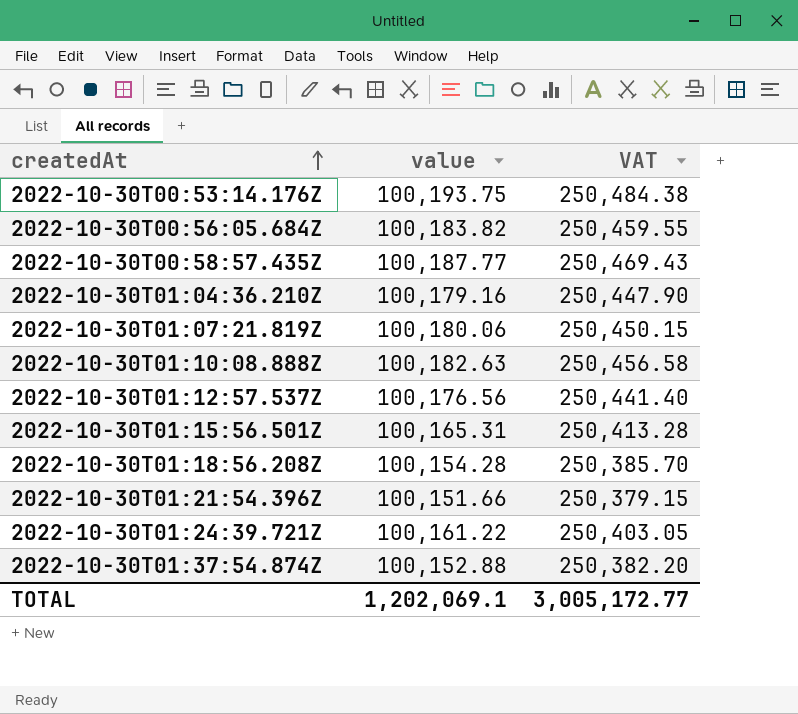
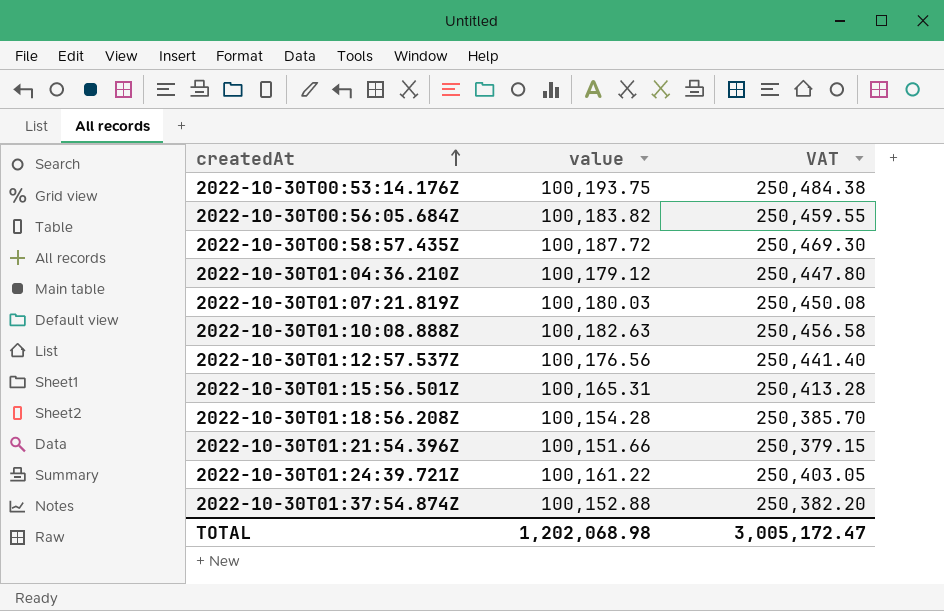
2022-10-30T00:58:57.435Z | value: 100,187.77 -> 100,187.72
2022-10-30T00:58:57.435Z | VAT: 250,469.43 -> 250,469.30
2022-10-30T01:04:36.210Z | value: 100,179.16 -> 100,179.12
2022-10-30T01:04:36.210Z | VAT: 250,447.90 -> 250,447.80
2022-10-30T01:07:21.819Z | value: 100,180.06 -> 100,180.03
2022-10-30T01:07:21.819Z | VAT: 250,450.15 -> 250,450.08
TOTAL | value: 1,202,069.1 -> 1,202,068.98
TOTAL | VAT: 3,005,172.77 -> 3,005,172.47

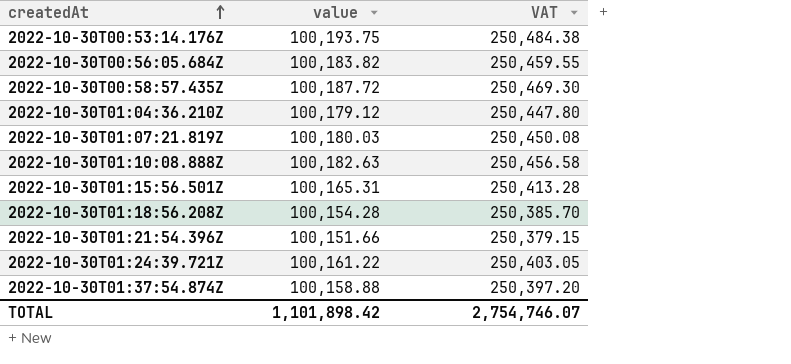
row 2022-10-30T01:12:57.537Z: 100,176.56 | 250,441.40 -> none
2022-10-30T01:37:54.874Z | value: 100,152.88 -> 100,158.88
2022-10-30T01:37:54.874Z | VAT: 250,382.20 -> 250,397.20
TOTAL | value: 1,202,068.98 -> 1,101,898.42
TOTAL | VAT: 3,005,172.47 -> 2,754,746.07

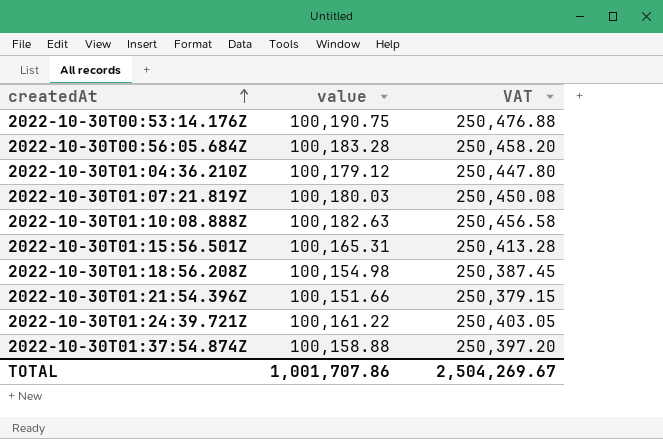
row 2022-10-30T00:58:57.435Z: 100,187.72 | 250,469.30 -> none
2022-10-30T00:53:14.176Z | value: 100,193.75 -> 100,190.75
2022-10-30T00:53:14.176Z | VAT: 250,484.38 -> 250,476.88
2022-10-30T00:56:05.684Z | value: 100,183.82 -> 100,183.28
2022-10-30T00:56:05.684Z | VAT: 250,459.55 -> 250,458.20
2022-10-30T01:18:56.208Z | value: 100,154.28 -> 100,154.98
2022-10-30T01:18:56.208Z | VAT: 250,385.70 -> 250,387.45
TOTAL | value: 1,101,898.42 -> 1,001,707.86
TOTAL | VAT: 2,754,746.07 -> 2,504,269.67

